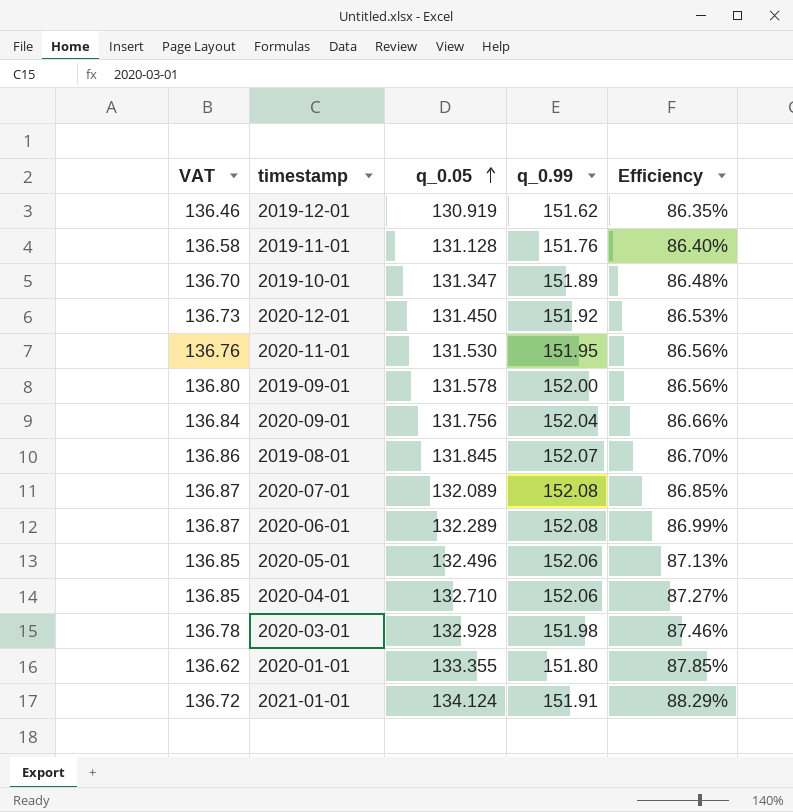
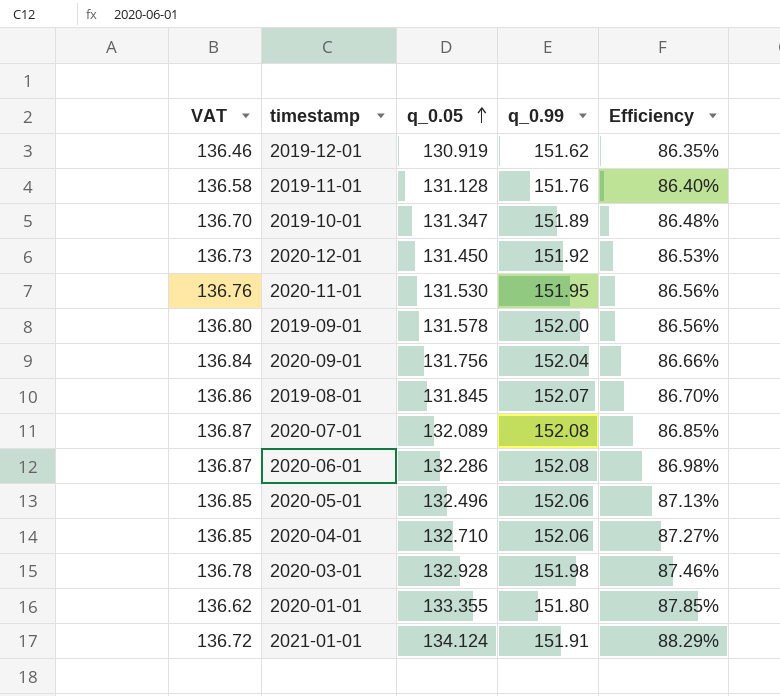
2020-06-01 | q_0.05: 132.289 -> 132.286
2020-06-01 | Efficiency: 86.99% -> 86.98%

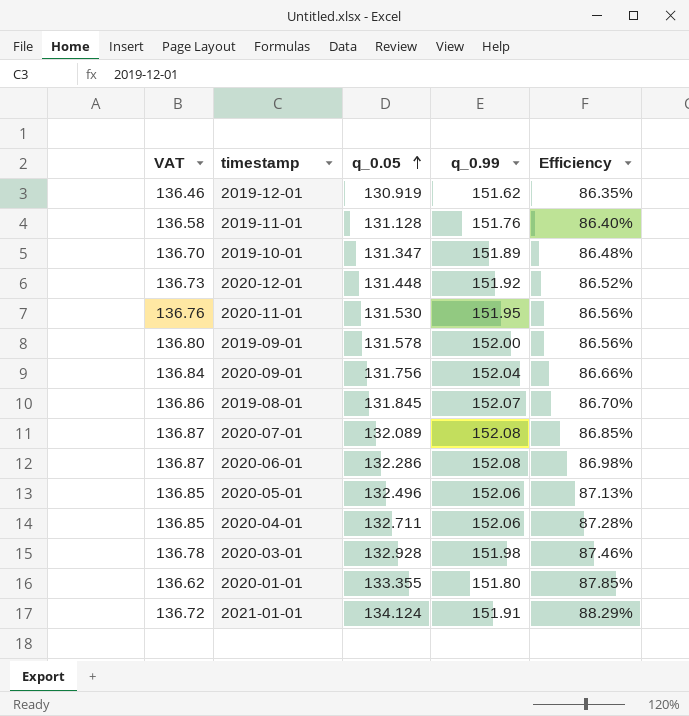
2020-12-01 | q_0.05: 131.450 -> 131.448
2020-12-01 | Efficiency: 86.53% -> 86.52%
2020-04-01 | q_0.05: 132.710 -> 132.711
2020-04-01 | Efficiency: 87.27% -> 87.28%

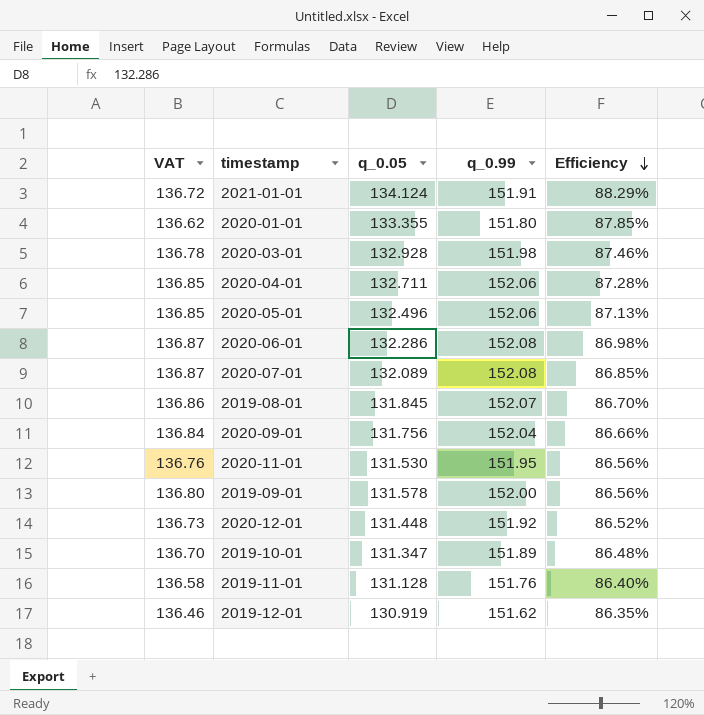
row order: q_0.05 ascending -> Efficiency descending

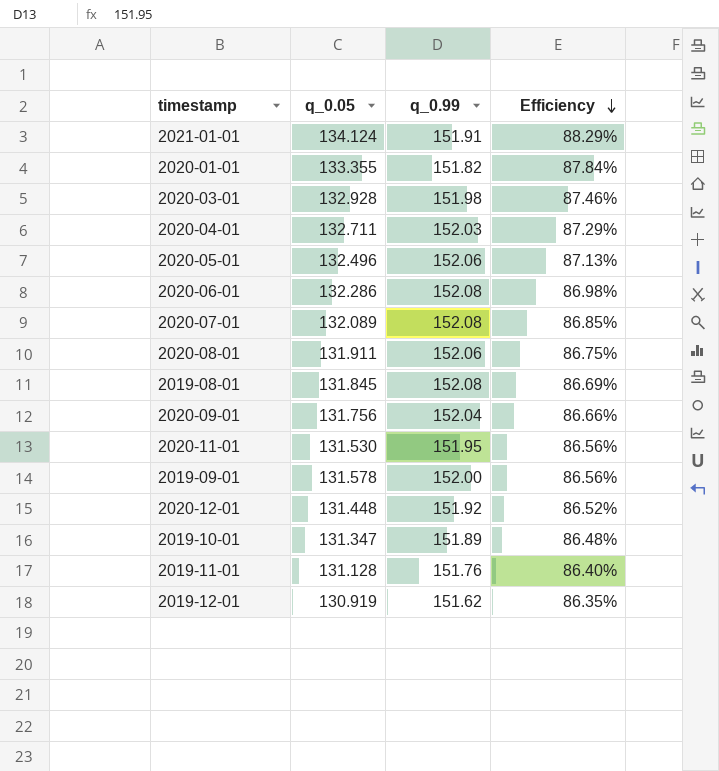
column VAT | formula: [q_0.99] * 0.9 -> none
2020-01-01 | q_0.99: 151.80 -> 151.82
2020-01-01 | Efficiency: 87.85% -> 87.84%
2020-04-01 | q_0.99: 152.06 -> 152.03
2020-04-01 | Efficiency: 87.28% -> 87.29%
row 2020-08-01: none -> 131.911 | 152.06 | 86.75%
2019-08-01 | q_0.99: 152.07 -> 152.08
2019-08-01 | Efficiency: 86.70% -> 86.69%

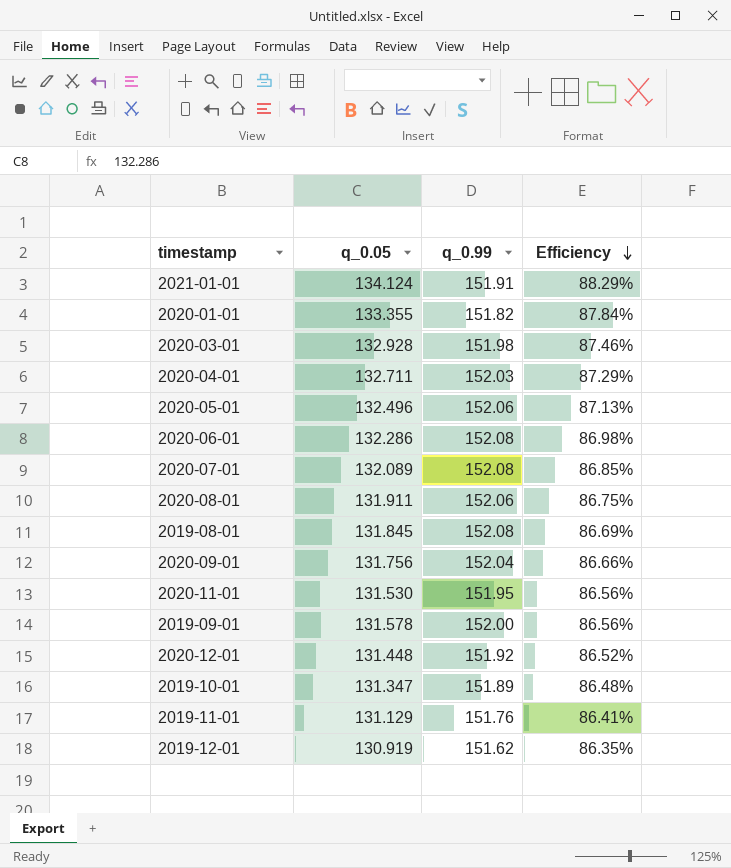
2019-11-01 | q_0.05: 131.128 -> 131.129
2019-11-01 | Efficiency: 86.40% -> 86.41%

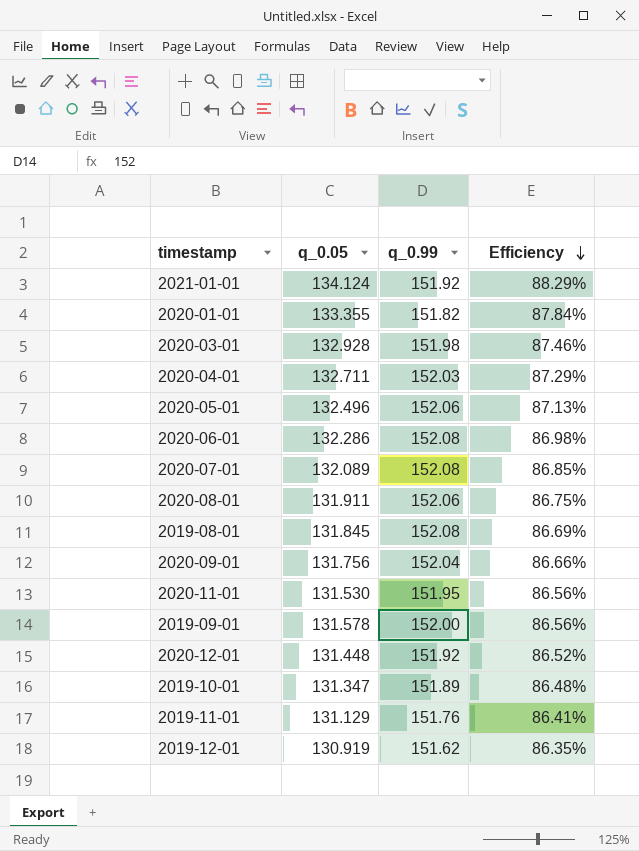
2021-01-01 | q_0.99: 151.91 -> 151.92

